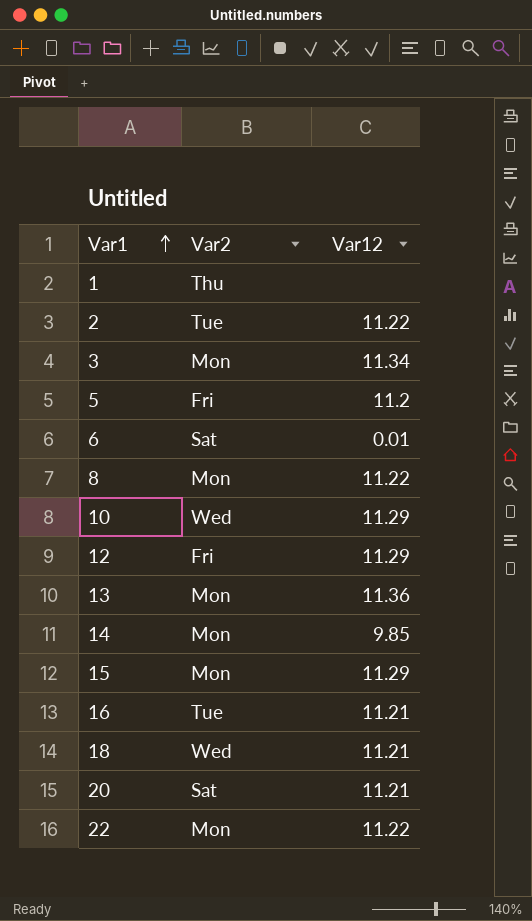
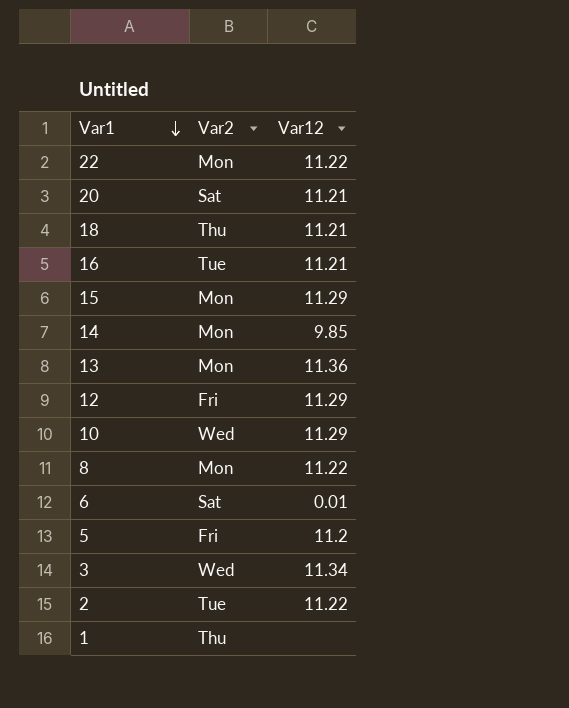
row order: Var1 ascending -> Var1 descending
18 | Var2: Wed -> Thu
3 | Var2: Mon -> Wed

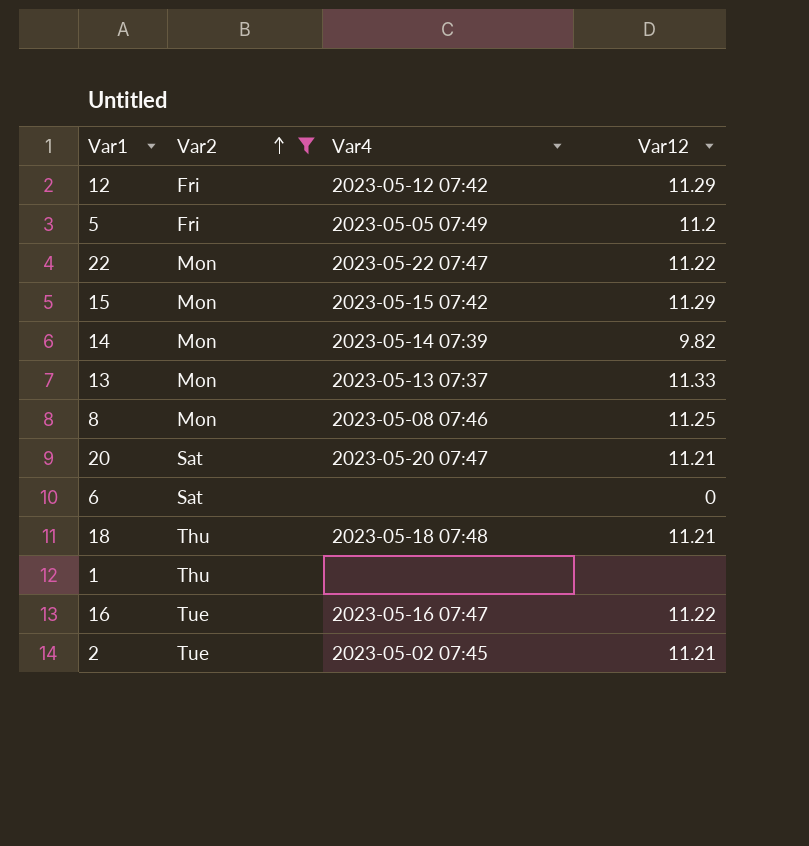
filter: none -> Var2 != Wed
row order: Var1 descending -> Var2 ascending
column Var4 | position: none -> 3
14 | Var12: 9.85 -> 9.82
13 | Var12: 11.36 -> 11.33
8 | Var12: 11.22 -> 11.25
6 | Var12: 0.01 -> 0
16 | Var12: 11.21 -> 11.22
2 | Var12: 11.22 -> 11.21

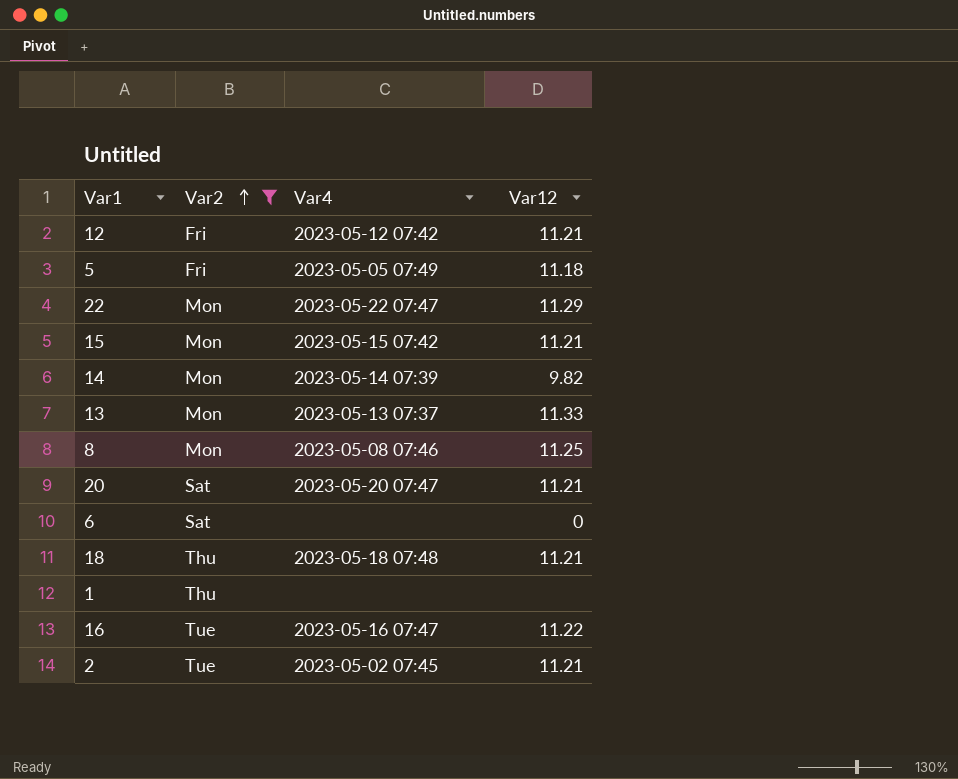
12 | Var12: 11.29 -> 11.21
5 | Var12: 11.2 -> 11.18
22 | Var12: 11.22 -> 11.29
15 | Var12: 11.29 -> 11.21

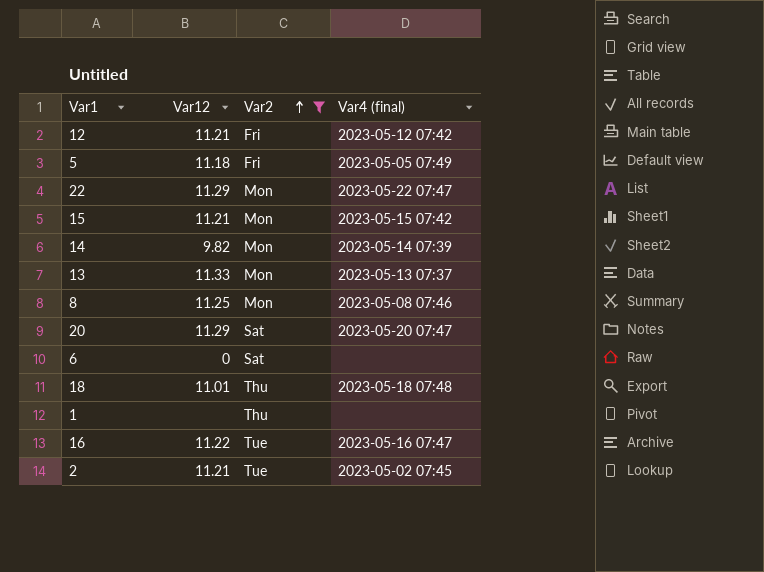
column Var12 | position: 4 -> 2
column name: Var4 -> Var4 (final)
20 | Var12: 11.21 -> 11.29
18 | Var12: 11.21 -> 11.01

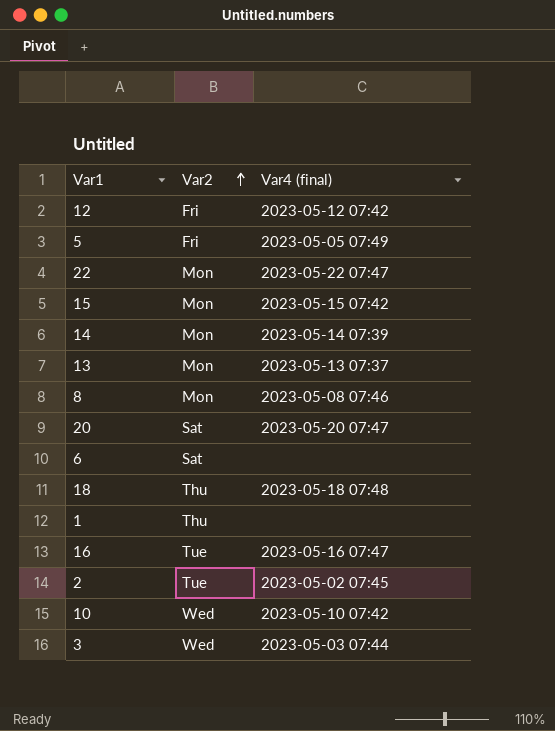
filter: Var2 != Wed -> none
column Var12 | position: 2 -> none

